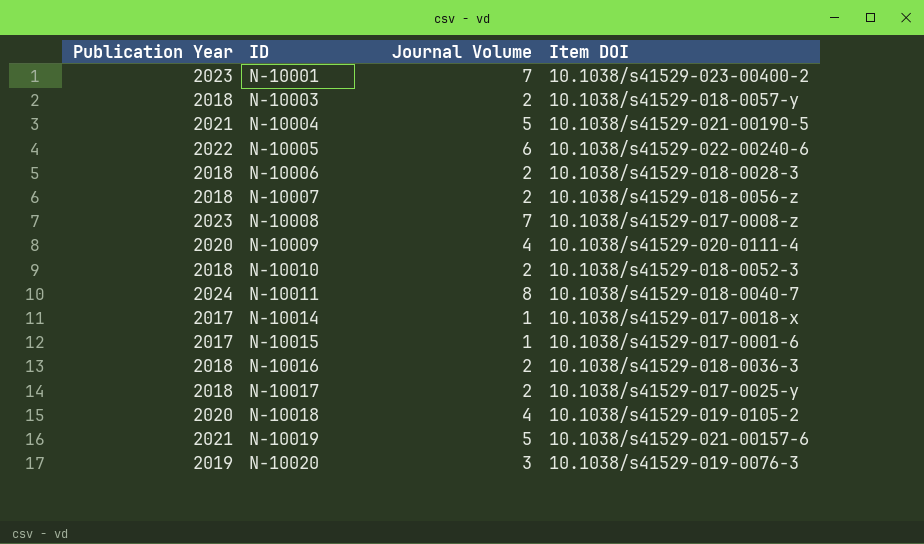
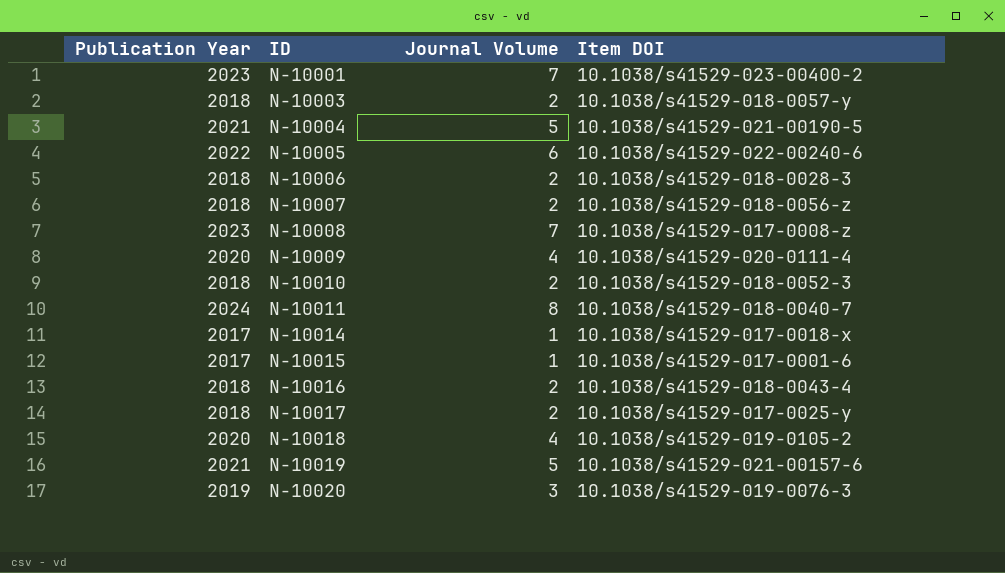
N-10016 | Item DOI: 10.1038/s41529-018-0036-3 -> 10.1038/s41529-018-0043-4

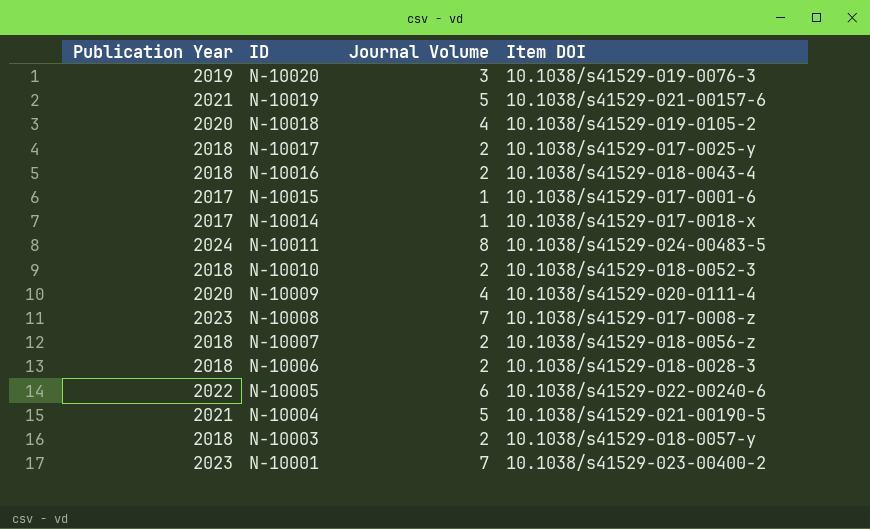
row order: ID ascending -> ID descending
N-10011 | Item DOI: 10.1038/s41529-018-0040-7 -> 10.1038/s41529-024-00483-5

